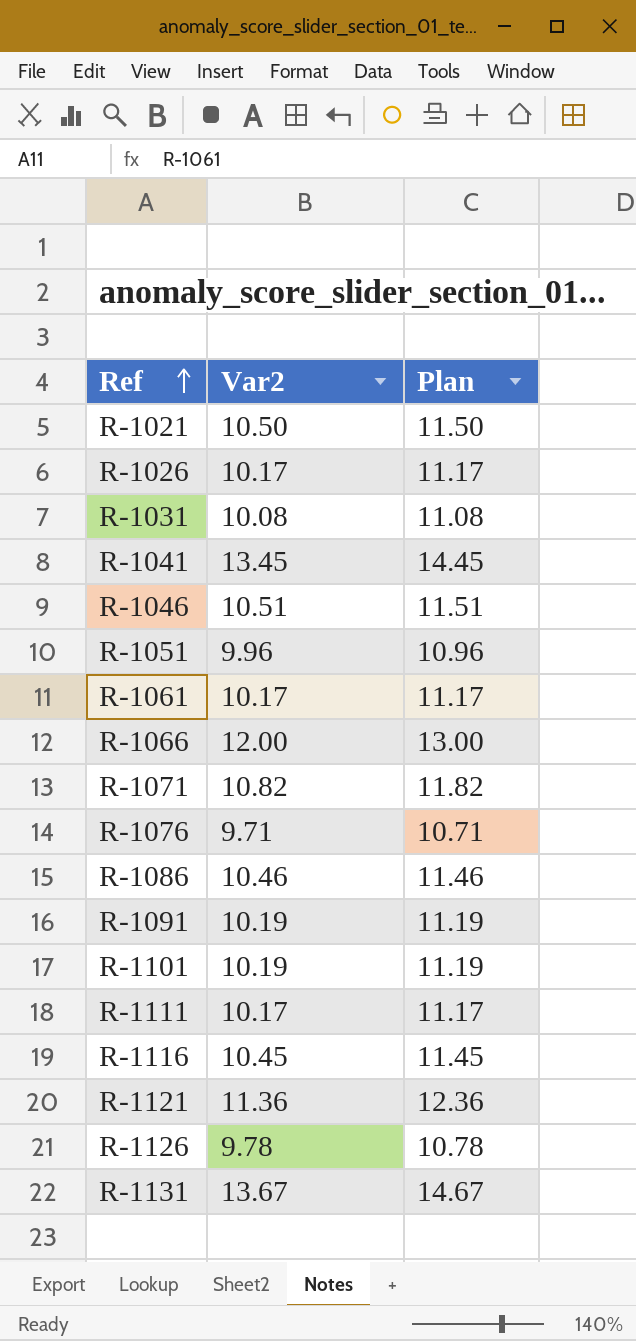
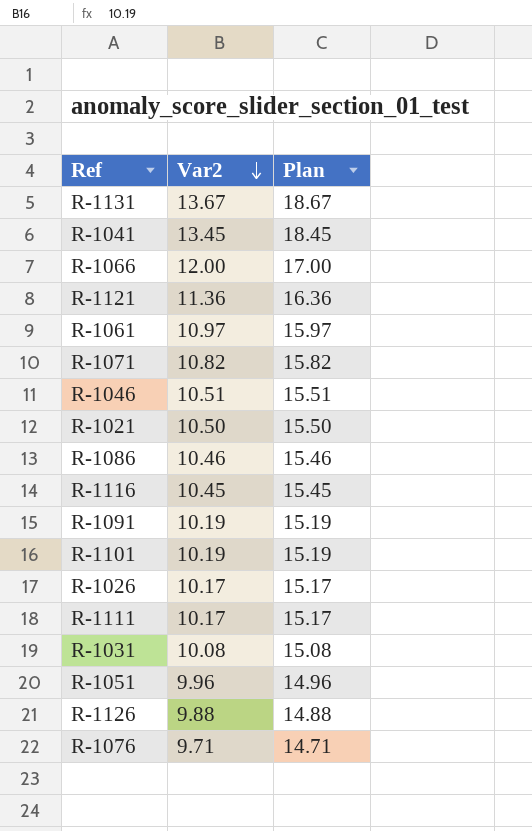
row order: Ref ascending -> Var2 descending
column Plan | formula: [Var2] + 1 -> [Var2] + 5
R-1061 | Var2: 10.17 -> 10.97
R-1126 | Var2: 9.78 -> 9.88

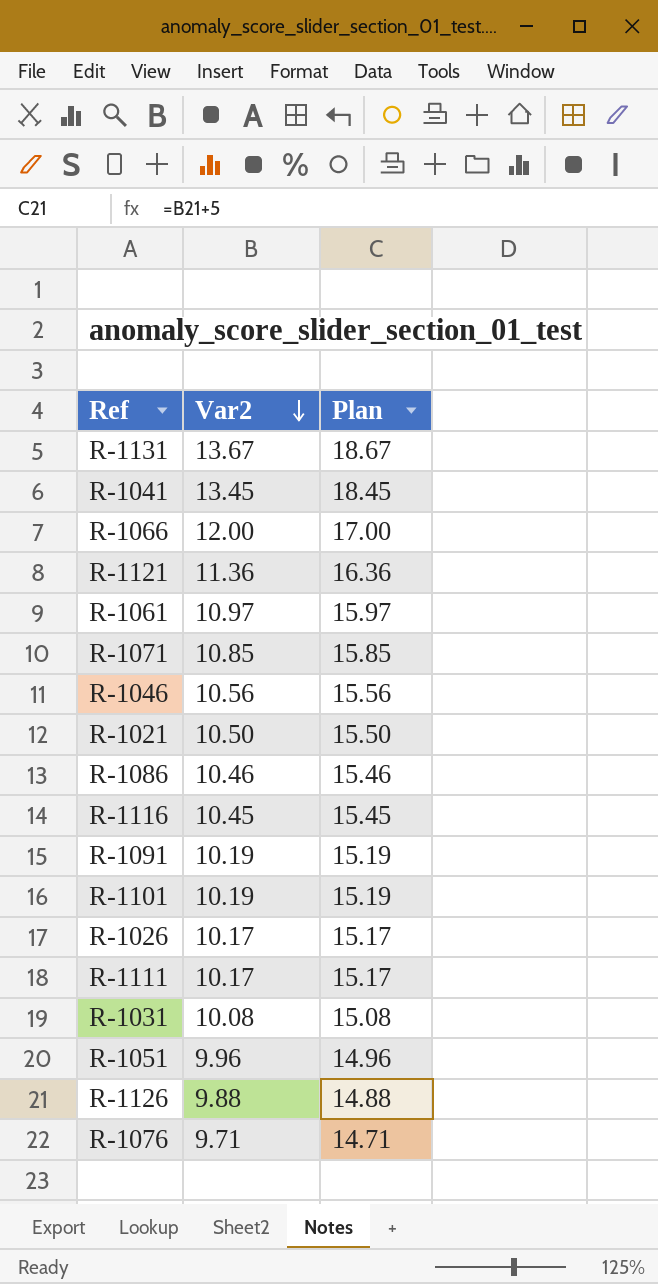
R-1071 | Var2: 10.82 -> 10.85
R-1071 | Plan: 15.82 -> 15.85
R-1046 | Var2: 10.51 -> 10.56
R-1046 | Plan: 15.51 -> 15.56

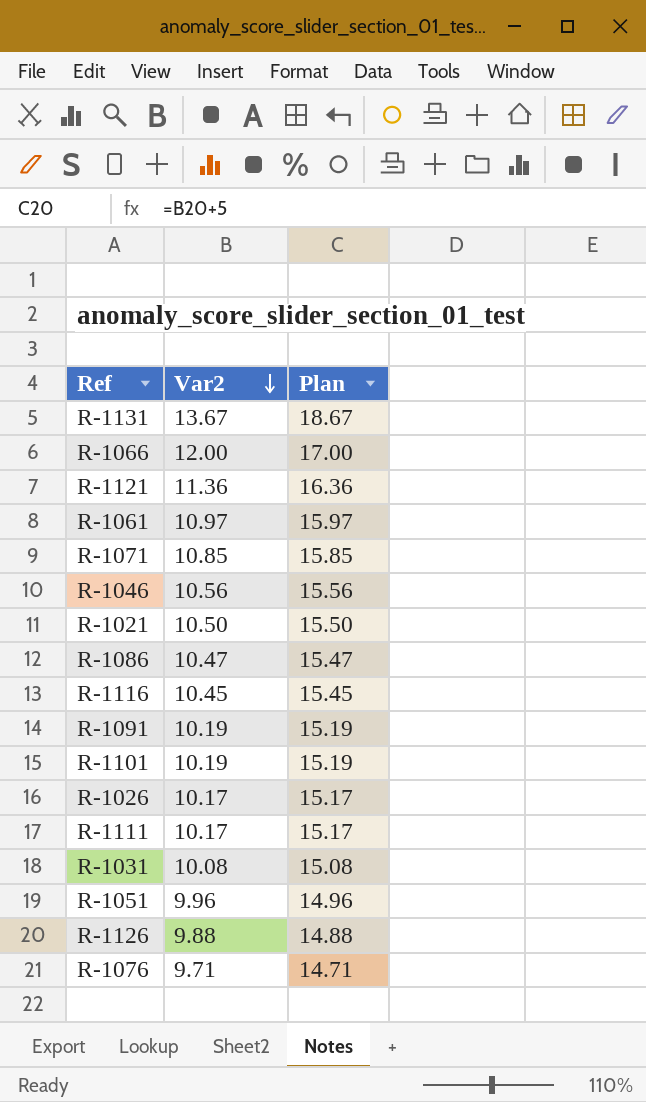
row R-1041: 13.45 | 18.45 -> none
R-1086 | Var2: 10.46 -> 10.47
R-1086 | Plan: 15.46 -> 15.47

